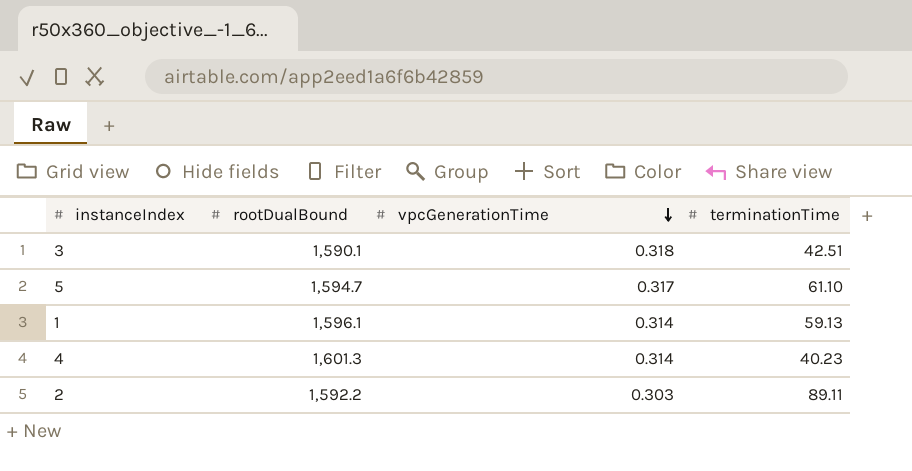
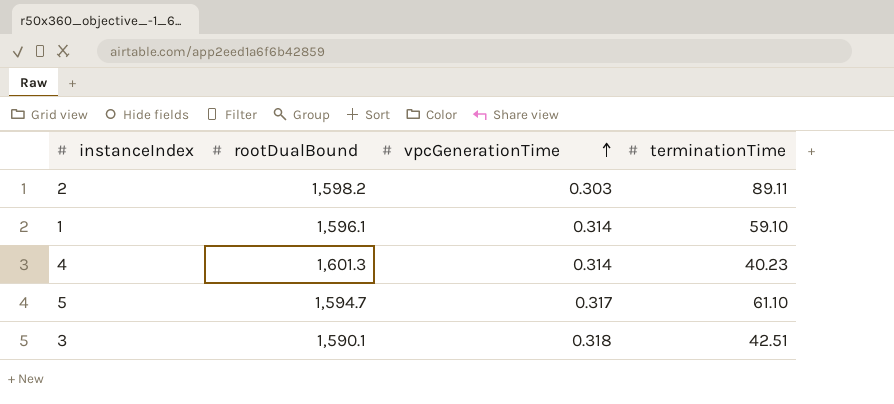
row order: vpcGenerationTime descending -> vpcGenerationTime ascending
2 | rootDualBound: 1,592.2 -> 1,598.2
1 | terminationTime: 59.13 -> 59.10

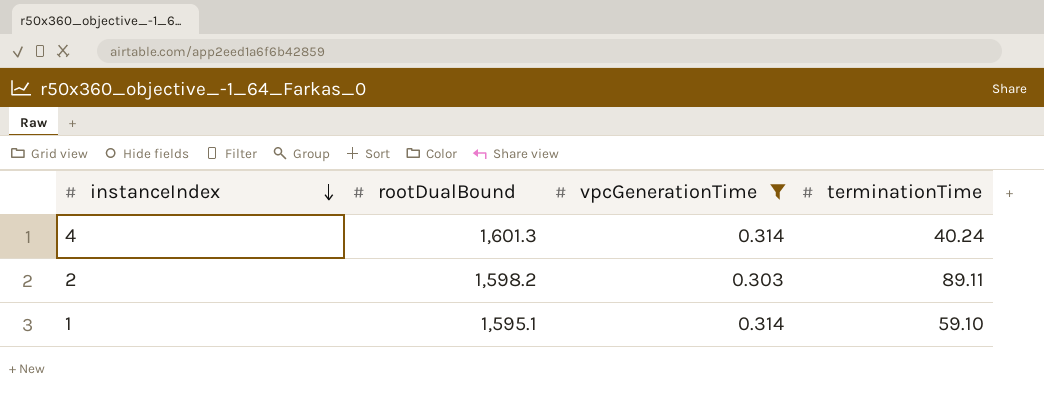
filter: none -> vpcGenerationTime <= 0.314
row order: vpcGenerationTime ascending -> instanceIndex descending
4 | terminationTime: 40.23 -> 40.24
1 | rootDualBound: 1,596.1 -> 1,595.1

